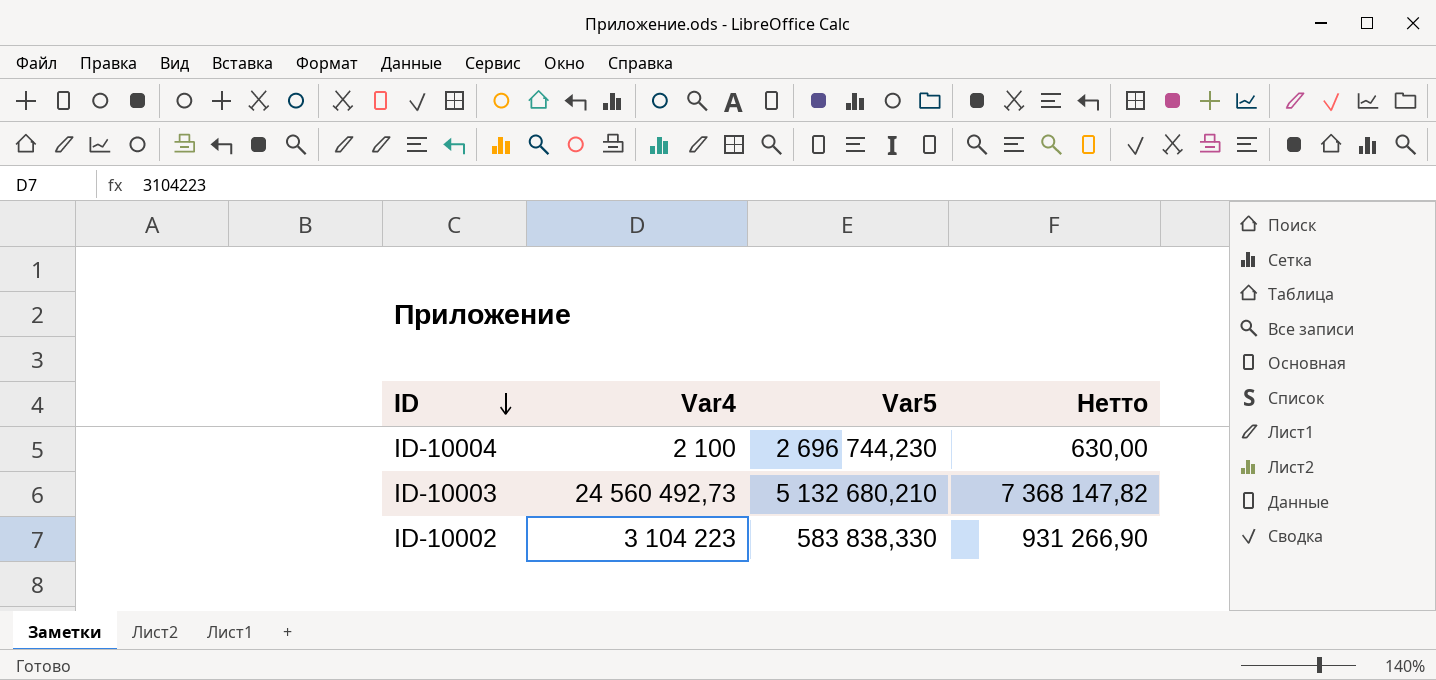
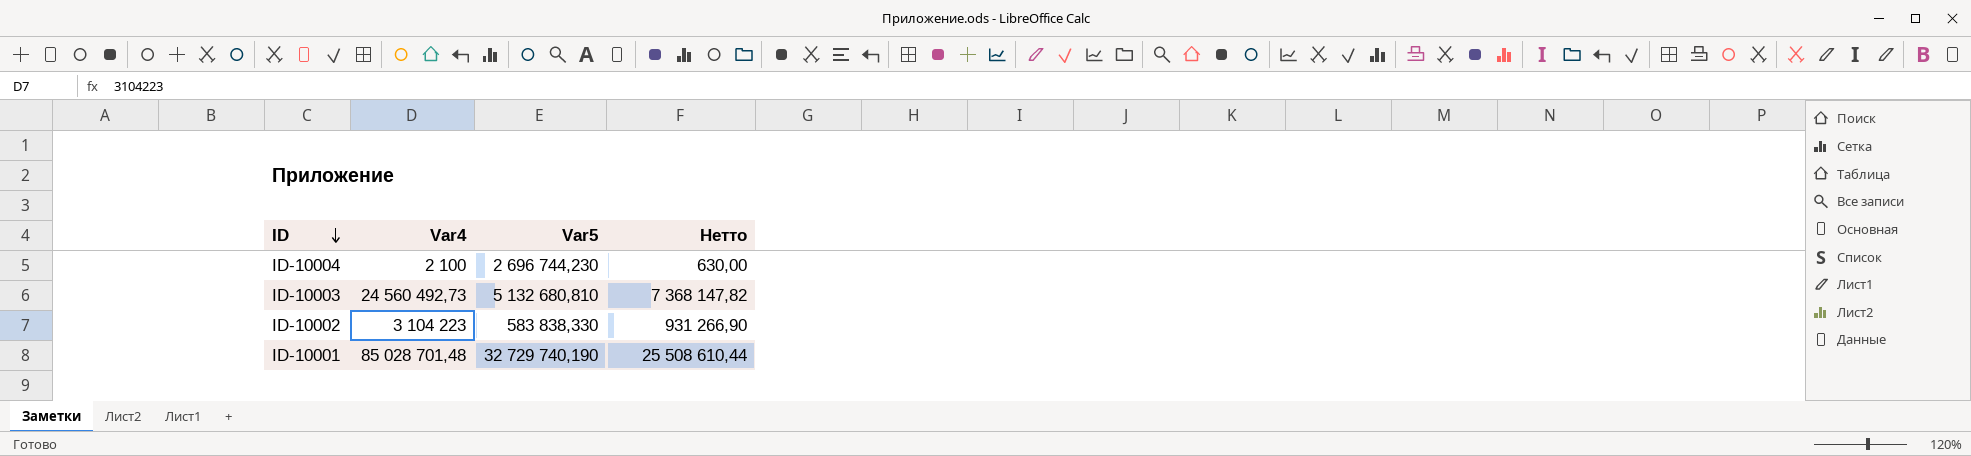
ID-10003 | Var5: 5 132 680,210 -> 5 132 680,810
row ID-10001: none -> 85 028 701,48 | 32 729 740,190 | 25 508 610,44

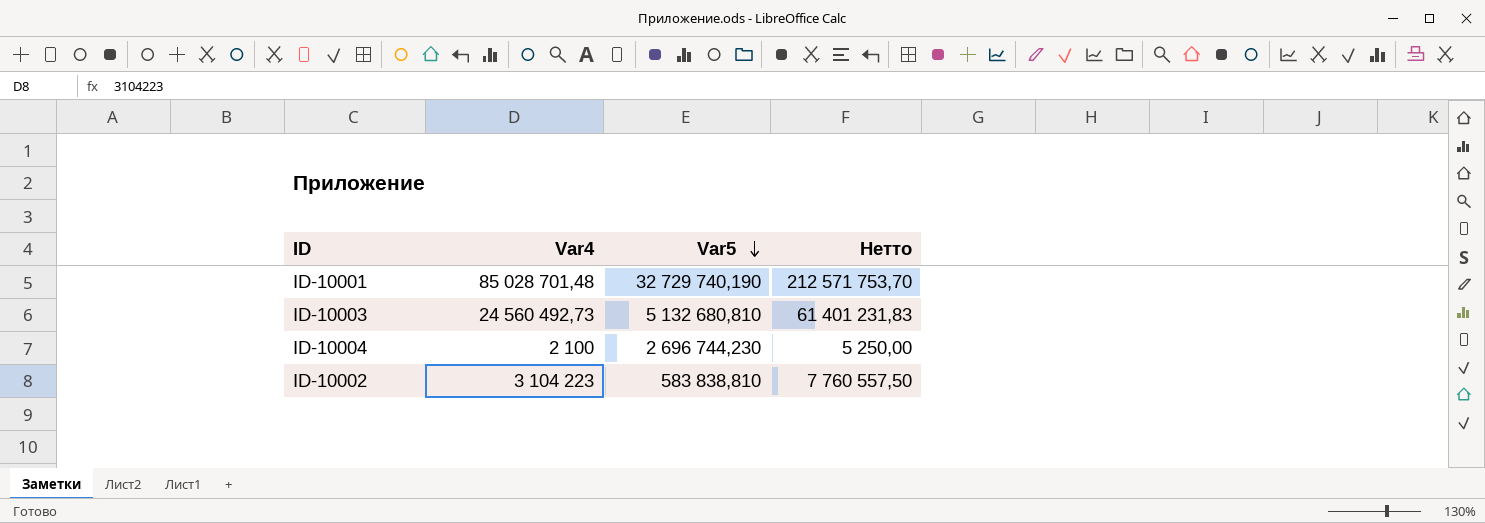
row order: ID descending -> Var5 descending
column Нетто | formula: [Var4] * 0,3 -> [Var4] * 2,5
ID-10002 | Var5: 583 838,330 -> 583 838,810

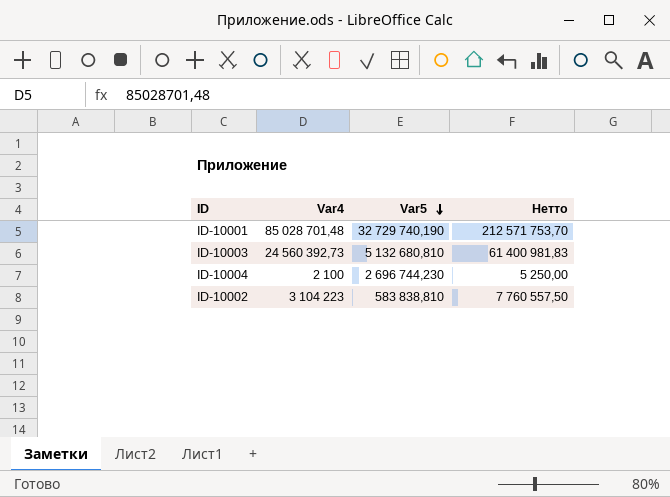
ID-10003 | Var4: 24 560 492,73 -> 24 560 392,73
ID-10003 | Нетто: 61 401 231,83 -> 61 400 981,83

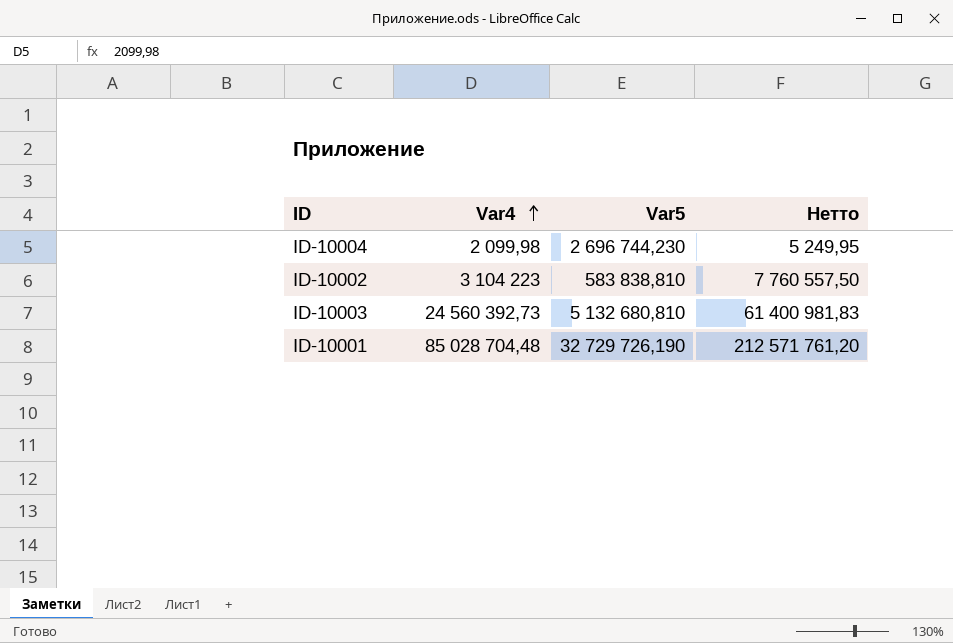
row order: Var5 descending -> Var4 ascending
ID-10004 | Var4: 2 100 -> 2 099,98
ID-10004 | Нетто: 5 250,00 -> 5 249,95
ID-10001 | Var4: 85 028 701,48 -> 85 028 704,48
ID-10001 | Var5: 32 729 740,190 -> 32 729 726,190
ID-10001 | Нетто: 212 571 753,70 -> 212 571 761,20

